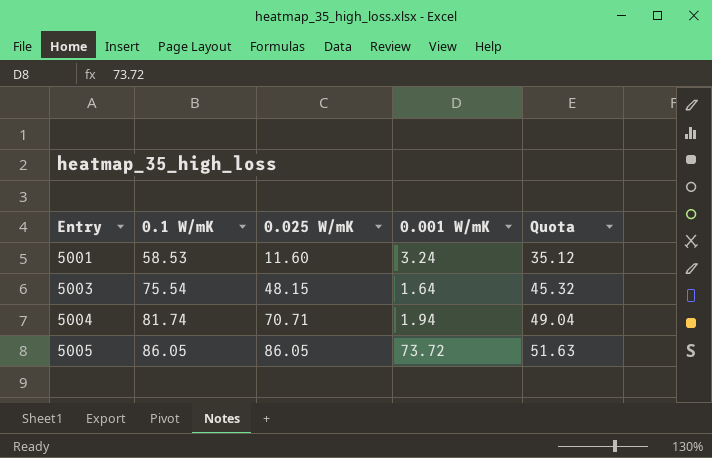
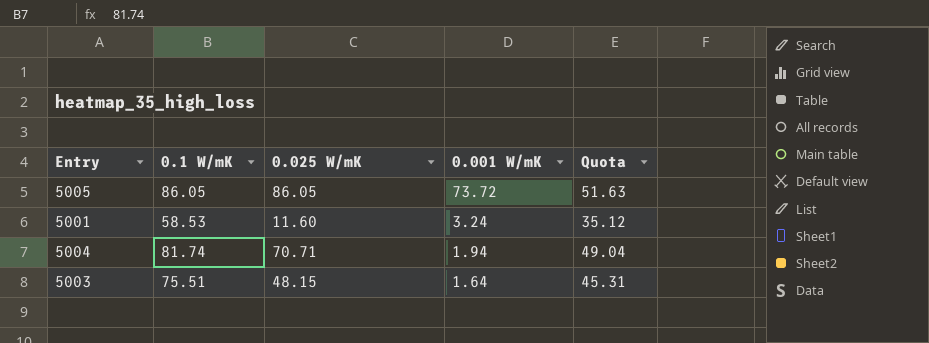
row order: Entry ascending -> 0.001 W/mK descending
5003 | 0.1 W/mK: 75.54 -> 75.51
5003 | Quota: 45.32 -> 45.31

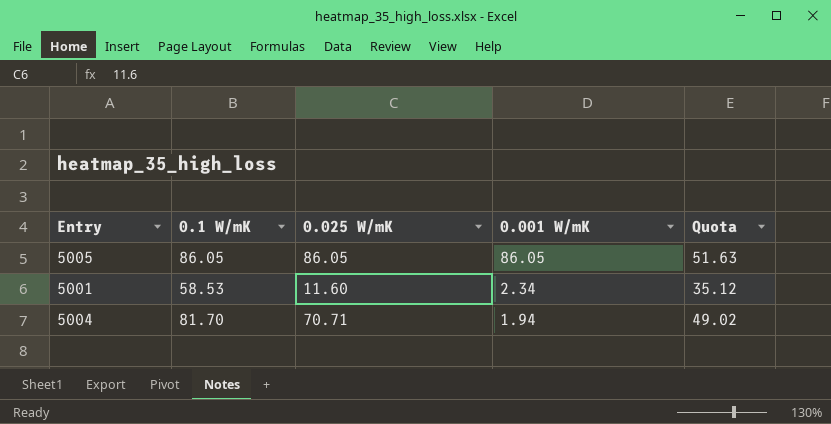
row 5003: 75.51 | 48.15 | 1.64 | 45.31 -> none
5005 | 0.001 W/mK: 73.72 -> 86.05
5001 | 0.001 W/mK: 3.24 -> 2.34
5004 | 0.1 W/mK: 81.74 -> 81.70
5004 | Quota: 49.04 -> 49.02

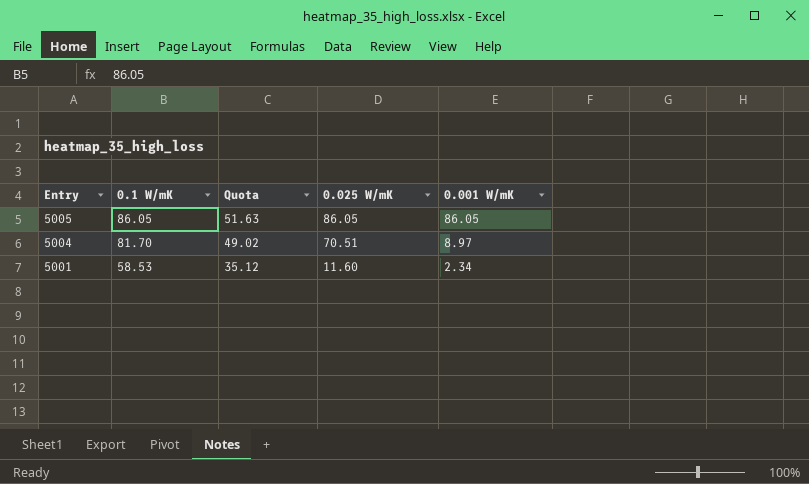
row order: 0.001 W/mK descending -> Entry descending
column Quota | position: 5 -> 3
5004 | 0.025 W/mK: 70.71 -> 70.51
5004 | 0.001 W/mK: 1.94 -> 8.97

